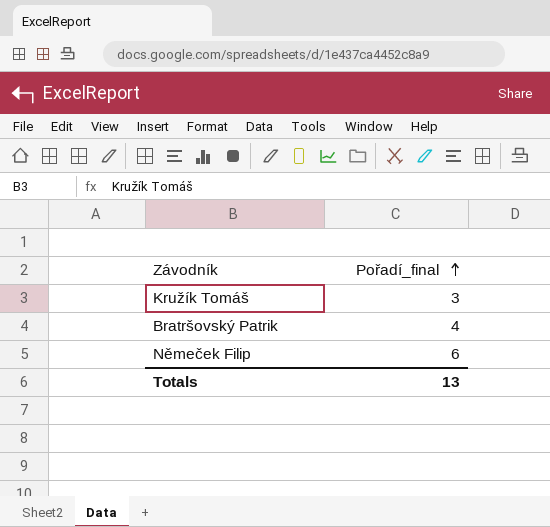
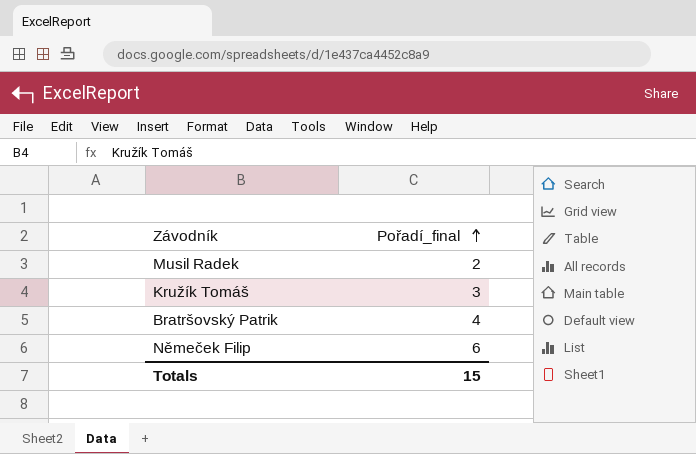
row Musil Radek: none -> 2
Totals | Pořadí_final: 13 -> 15

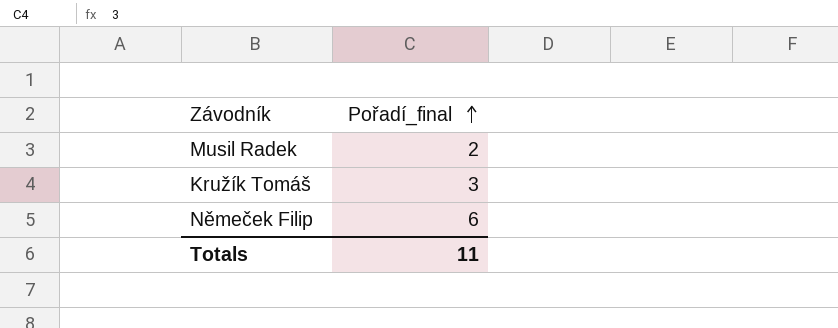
row Bratršovský Patrik: 4 -> none
Totals | Pořadí_final: 15 -> 11

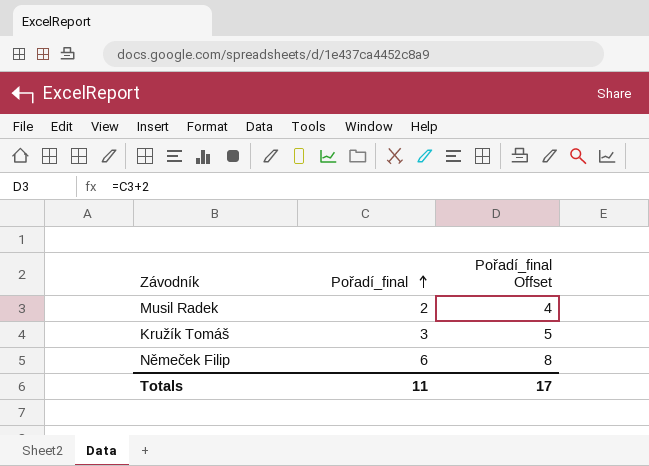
column Pořadí_final Offset | formula: none -> [Pořadí_final] + 2

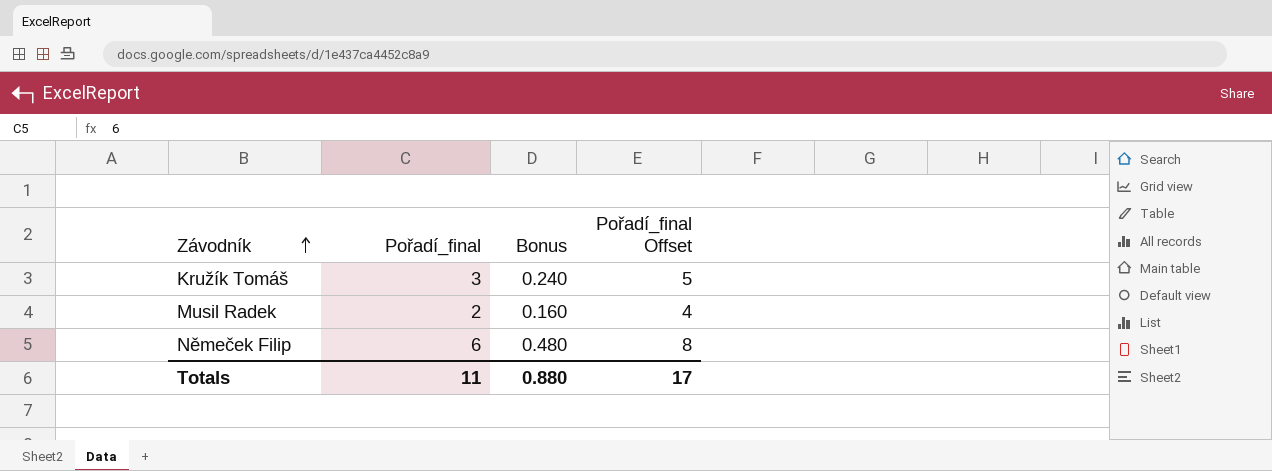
row order: Pořadí_final ascending -> Závodník ascending
column Bonus | formula: none -> [Pořadí_final] * 0.08

